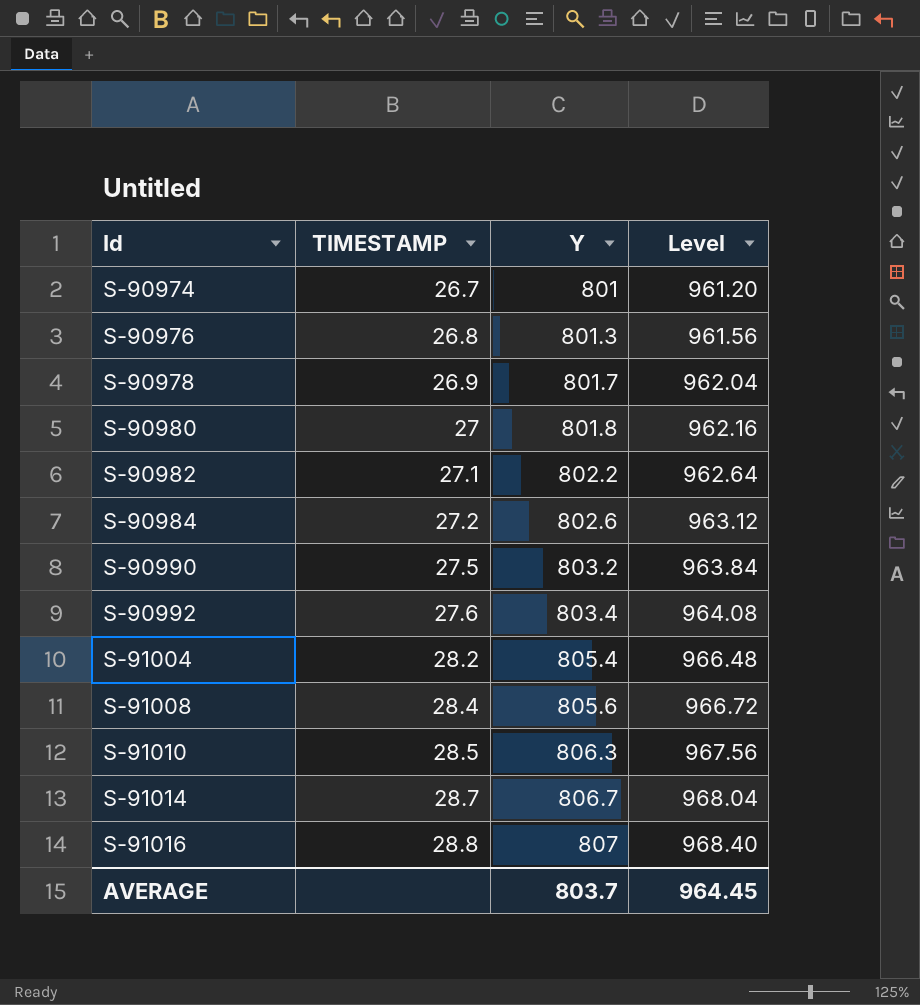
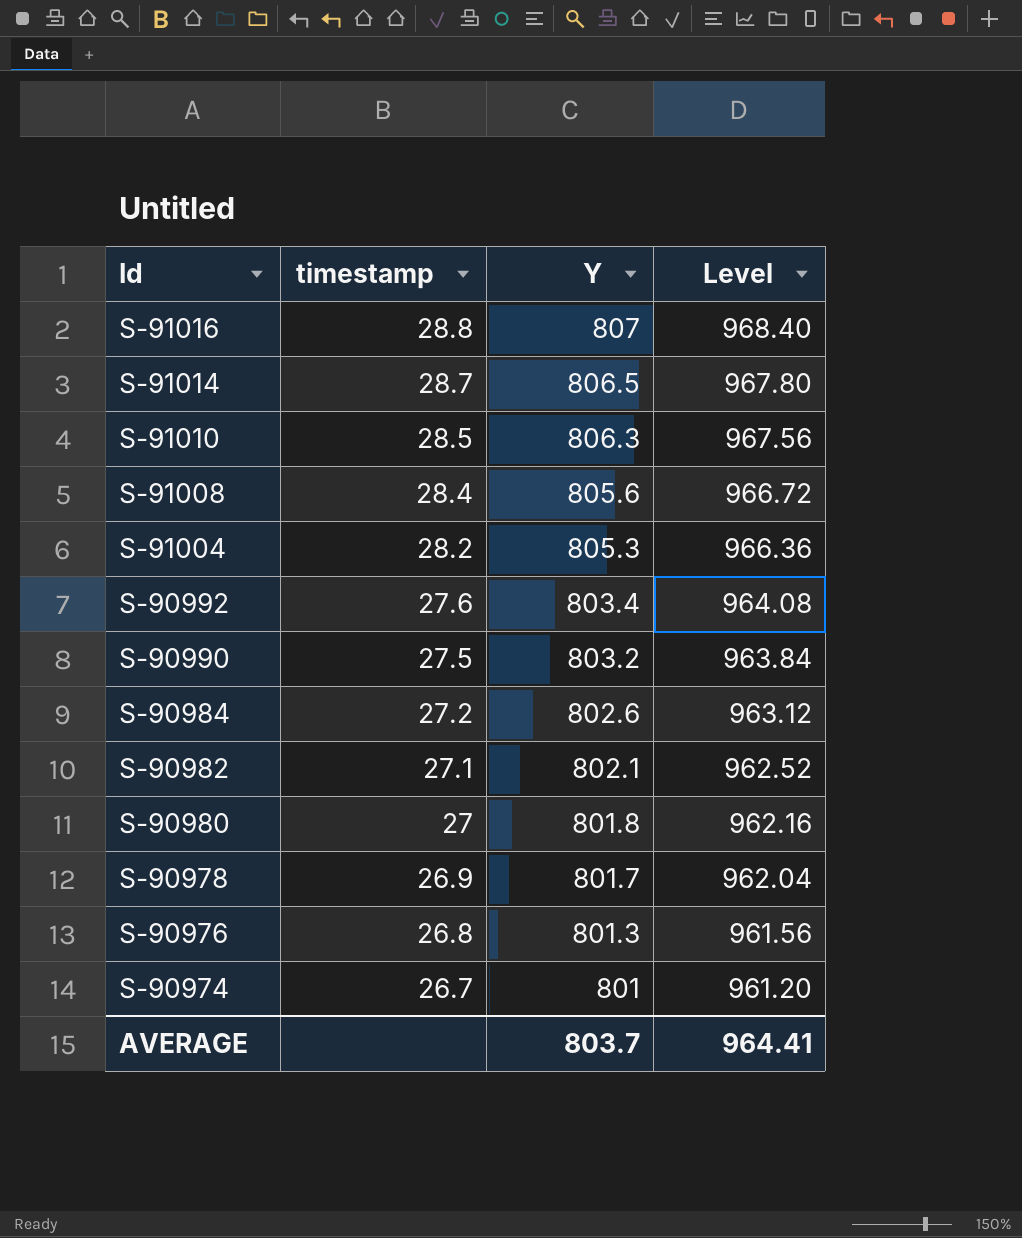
row order: Id ascending -> Id descending
column name: TIMESTAMP -> timestamp
S-91014 | Y: 806.7 -> 806.5
S-91014 | Level: 968.04 -> 967.80
S-91004 | Y: 805.4 -> 805.3
S-91004 | Level: 966.48 -> 966.36
S-90982 | Y: 802.2 -> 802.1
S-90982 | Level: 962.64 -> 962.52
AVERAGE | Level: 964.45 -> 964.41

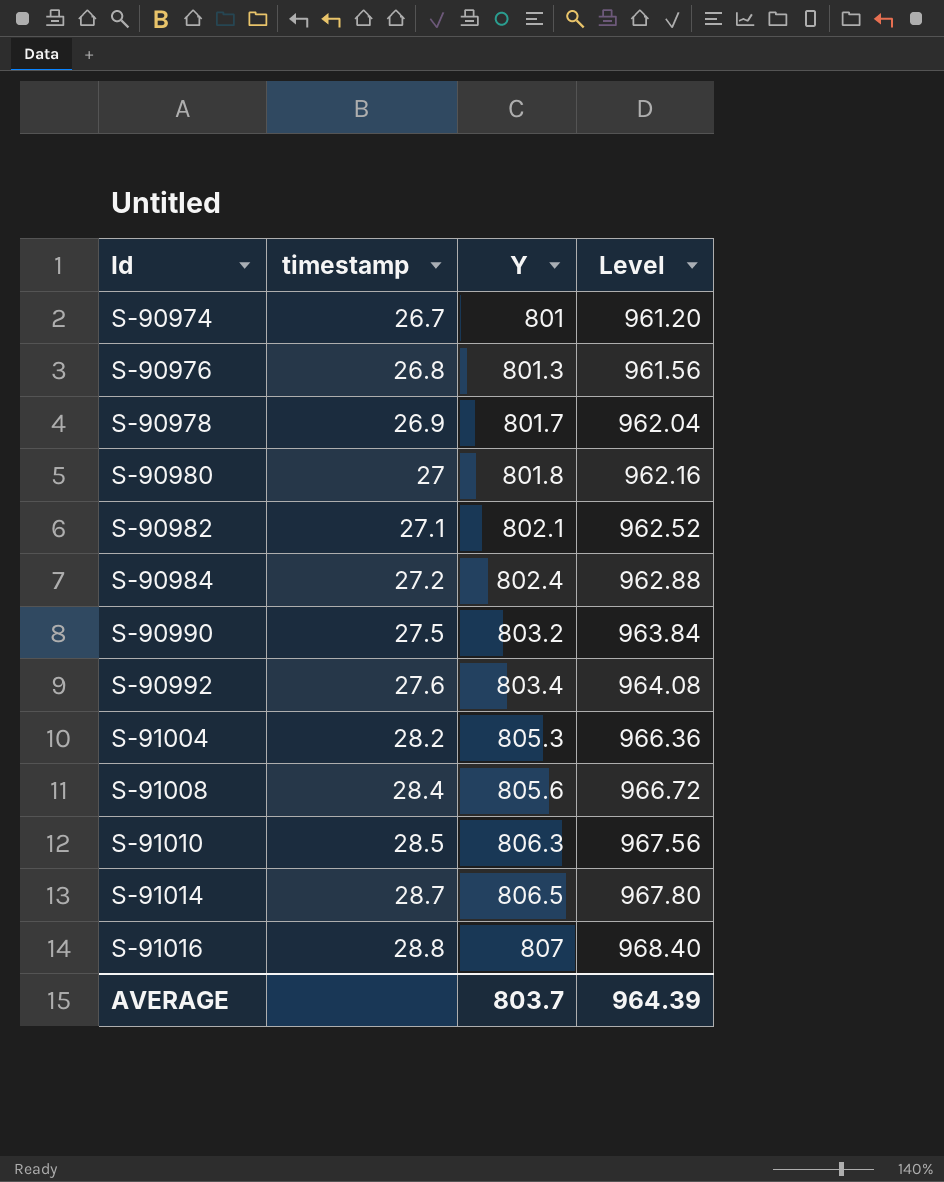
row order: Id descending -> Id ascending
S-90984 | Y: 802.6 -> 802.4
S-90984 | Level: 963.12 -> 962.88
AVERAGE | Level: 964.41 -> 964.39

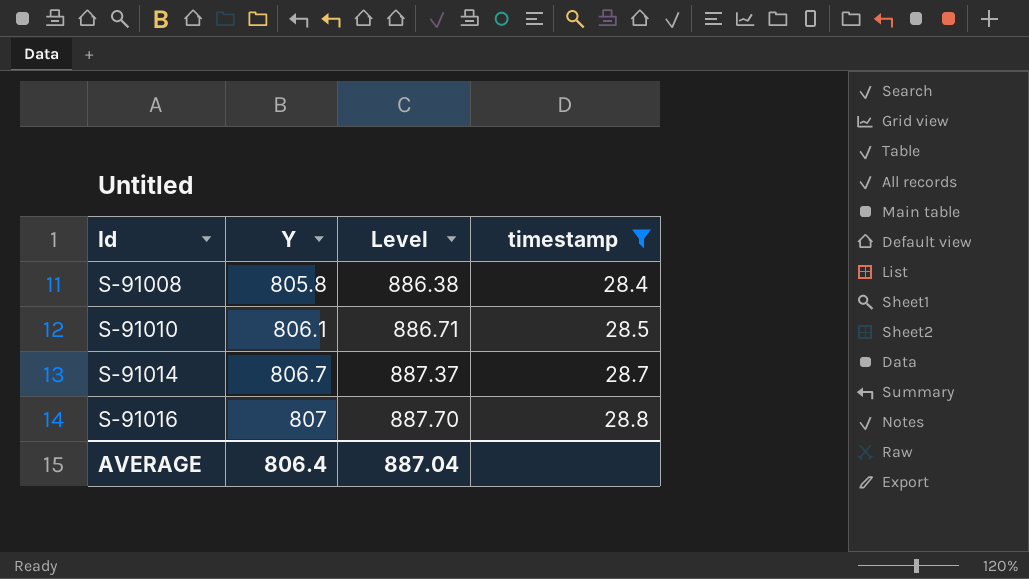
filter: none -> timestamp >= 28.4
column Level | formula: [Y] * 1.2 -> [Y] * 1.1
column timestamp | position: 2 -> 4
S-91008 | Y: 805.6 -> 805.8
S-91010 | Y: 806.3 -> 806.1
S-91014 | Y: 806.5 -> 806.7
AVERAGE | Y: 803.7 -> 806.4
AVERAGE | Level: 964.39 -> 887.04

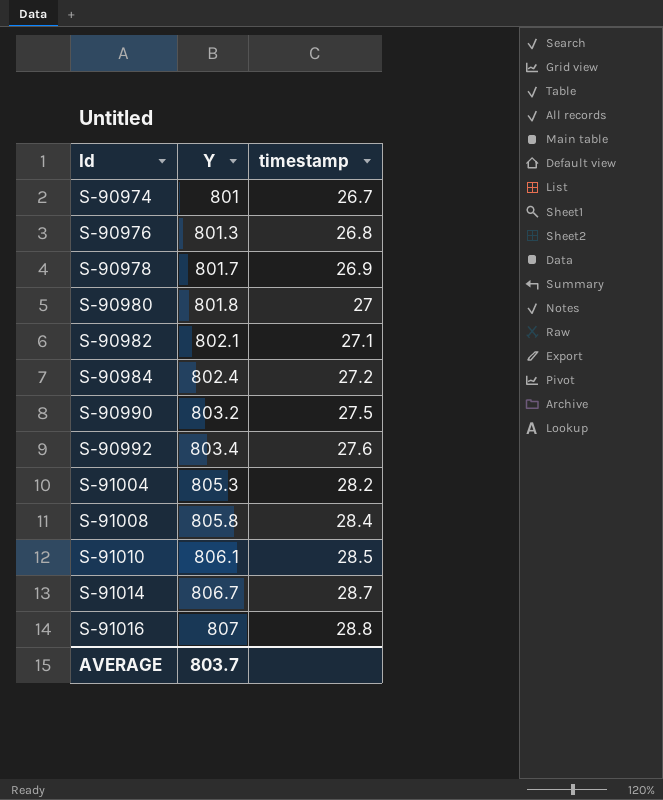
filter: timestamp >= 28.4 -> none
column Level | formula: [Y] * 1.1 -> none
AVERAGE | Y: 806.4 -> 803.7

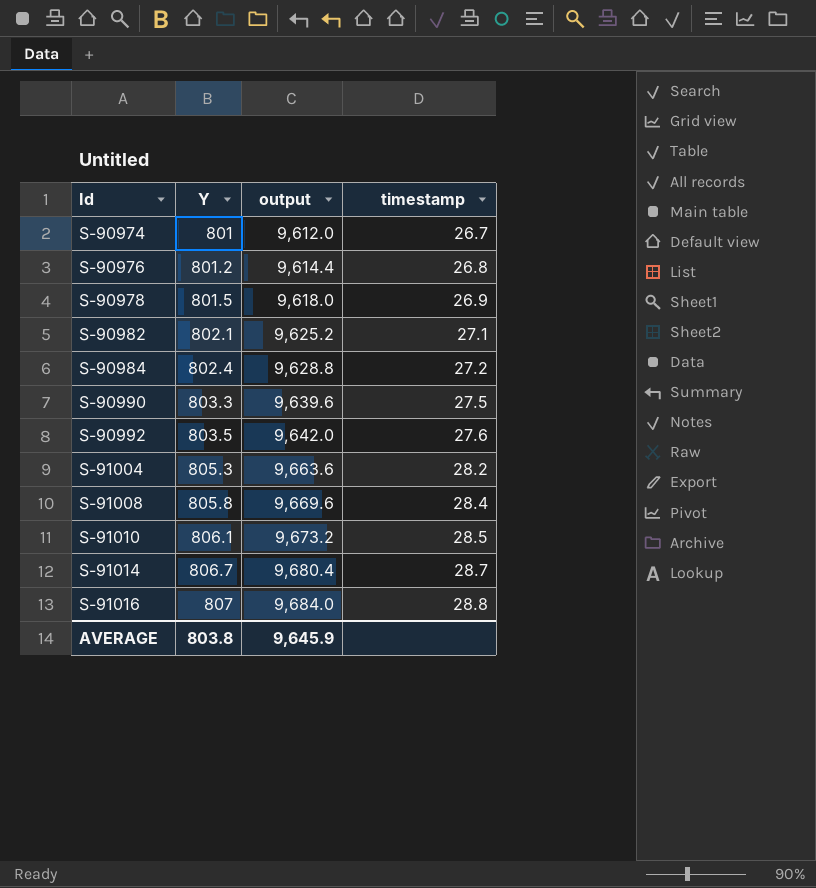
column output | formula: none -> [Y] * 12
row S-90980: 801.8 | 27 -> none
S-90976 | Y: 801.3 -> 801.2
S-90978 | Y: 801.7 -> 801.5
S-90990 | Y: 803.2 -> 803.3
S-90992 | Y: 803.4 -> 803.5
AVERAGE | Y: 803.7 -> 803.8

